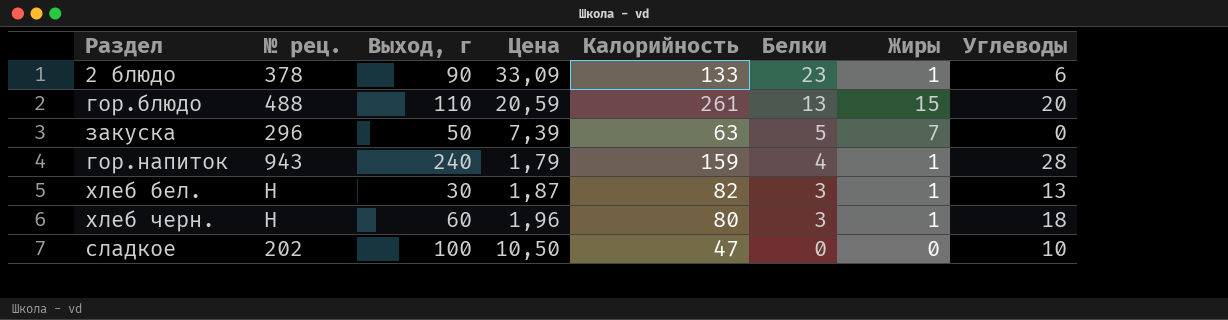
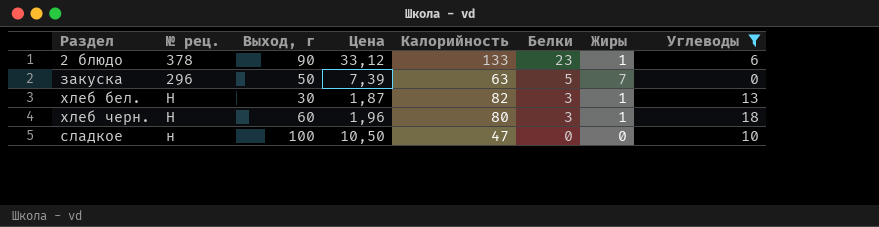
filter: none -> Углеводы <= 18
2 блюдо | Цена: 33,09 -> 33,12
сладкое | № рец.: 202 -> н

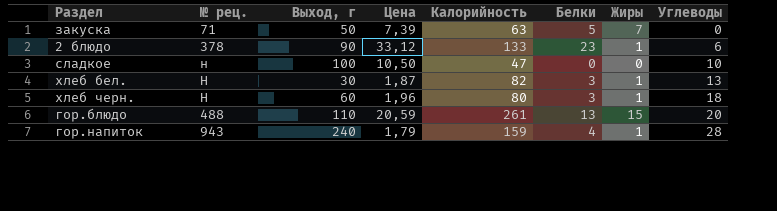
filter: Углеводы <= 18 -> none
row order: Белки descending -> Углеводы ascending
закуска | № рец.: 296 -> 71

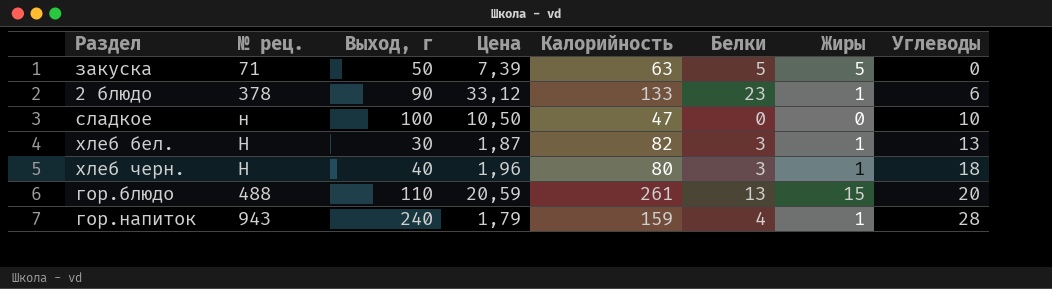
закуска | Жиры: 7 -> 5
хлеб черн. | Выход, г: 60 -> 40

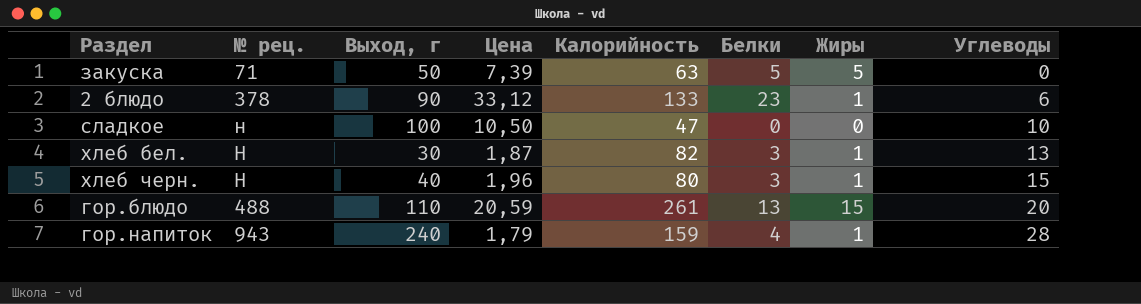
хлеб черн. | Углеводы: 18 -> 15

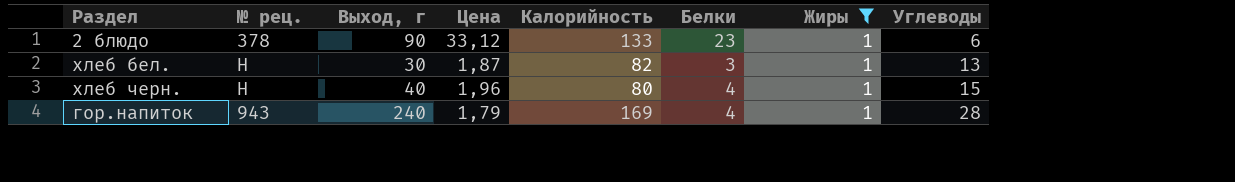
filter: none -> Жиры = 1
хлеб черн. | Белки: 3 -> 4
гор.напиток | Калорийность: 159 -> 169

